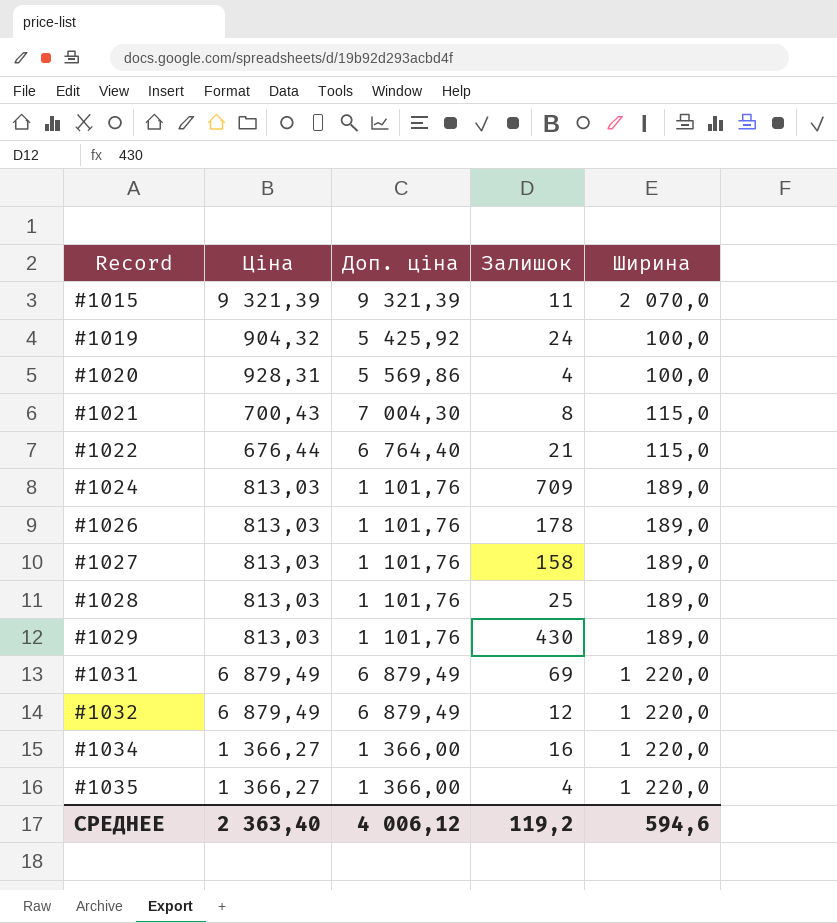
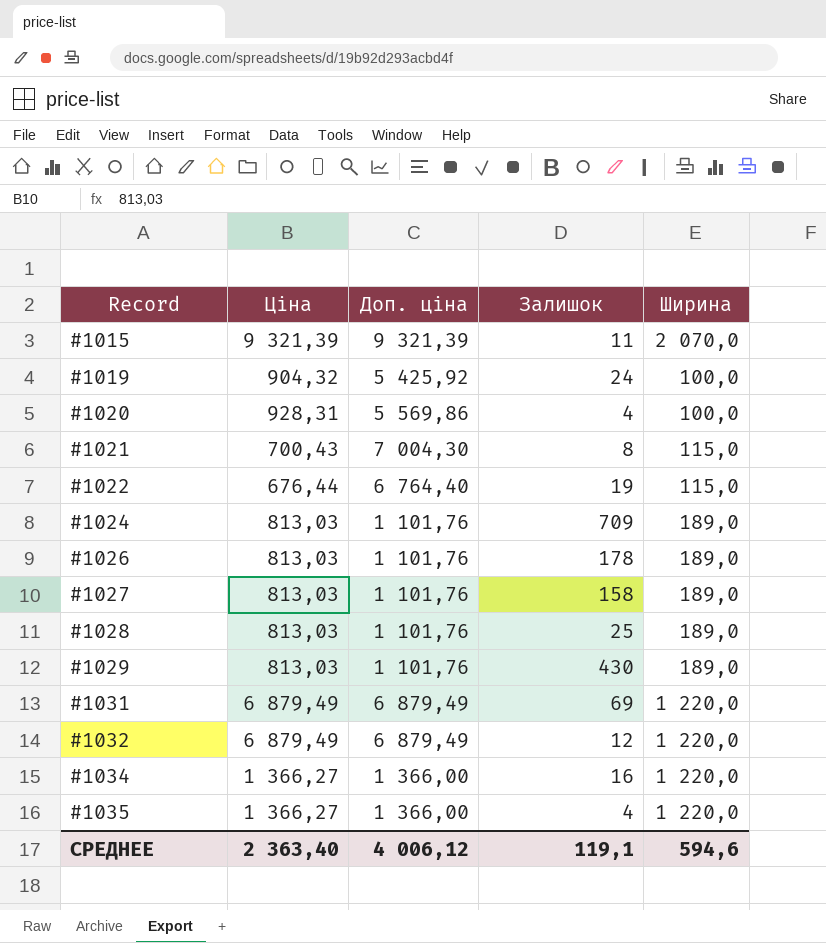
#1022 | Залишок: 21 -> 19
СРЕДНЕЕ | Залишок: 119,2 -> 119,1

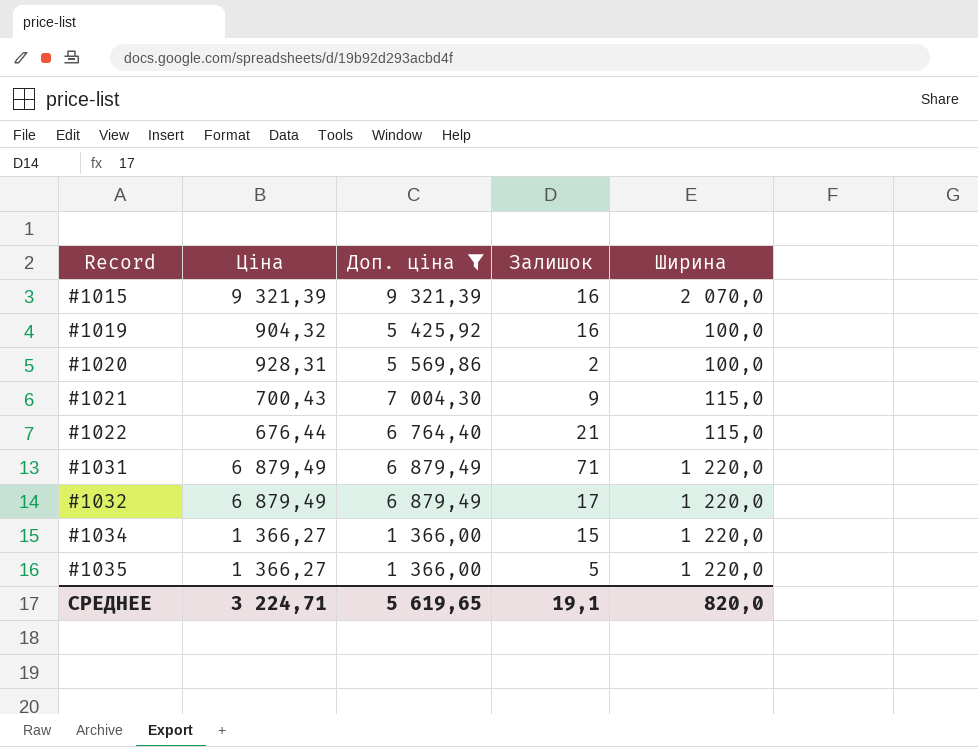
filter: none -> Доп. ціна != 1 101,76
#1015 | Залишок: 11 -> 16
#1019 | Залишок: 24 -> 16
#1020 | Залишок: 4 -> 2
#1021 | Залишок: 8 -> 9
#1022 | Залишок: 19 -> 21
#1031 | Залишок: 69 -> 71
#1032 | Залишок: 12 -> 17
#1034 | Залишок: 16 -> 15
#1035 | Залишок: 4 -> 5
СРЕДНЕЕ | Ціна: 2 363,40 -> 3 224,71
СРЕДНЕЕ | Доп. ціна: 4 006,12 -> 5 619,65
СРЕДНЕЕ | Залишок: 119,1 -> 19,1
СРЕДНЕЕ | Ширина: 594,6 -> 820,0

